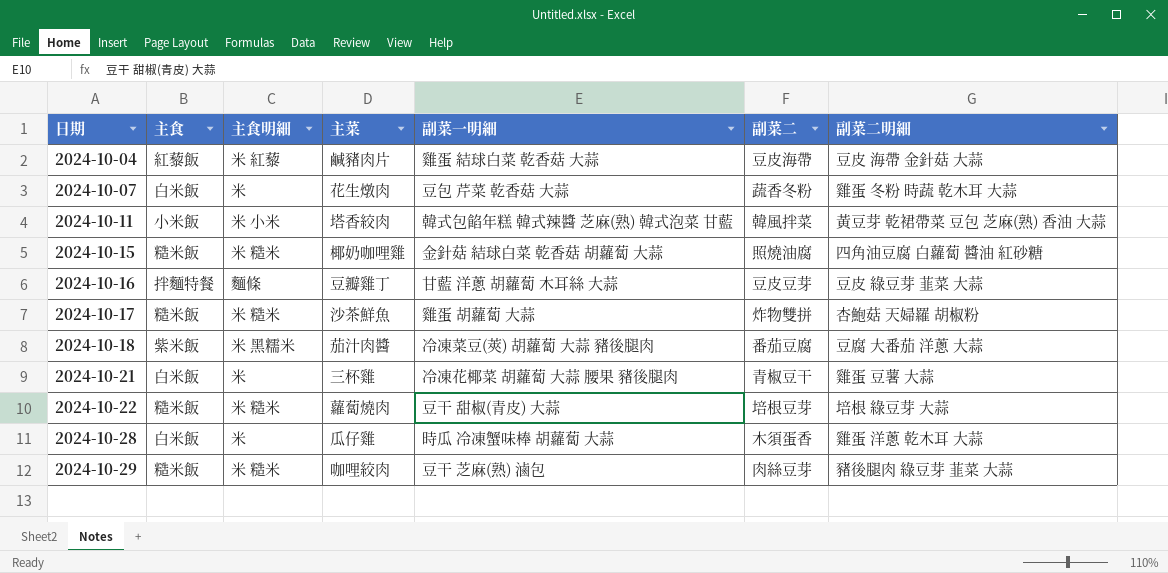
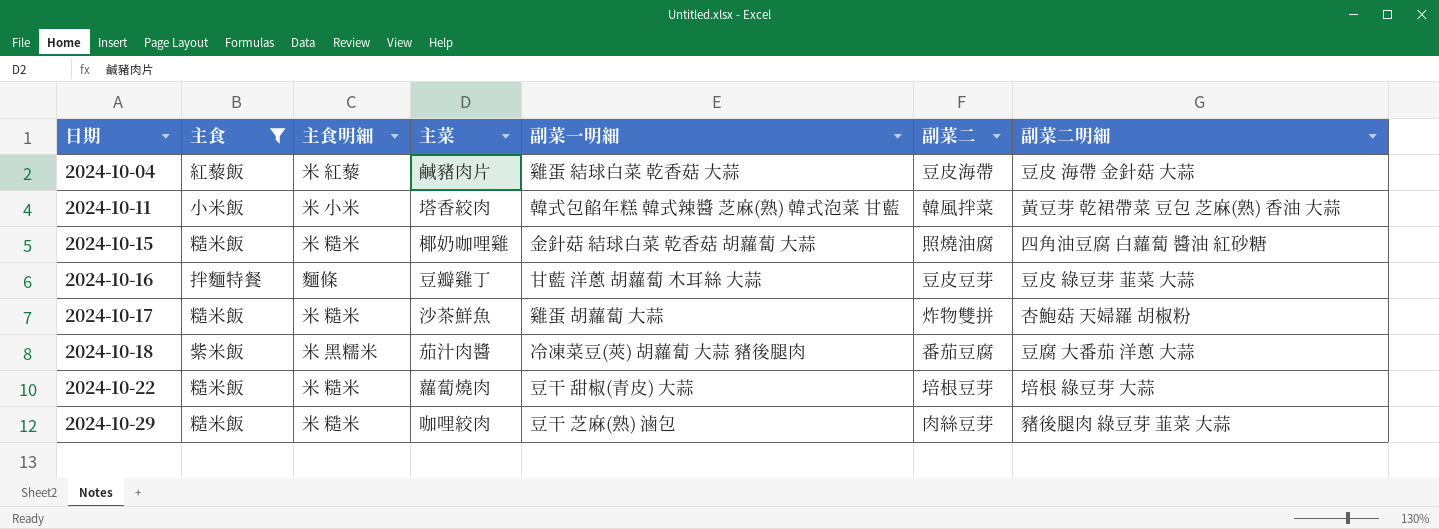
filter: none -> 主食 != 白米飯

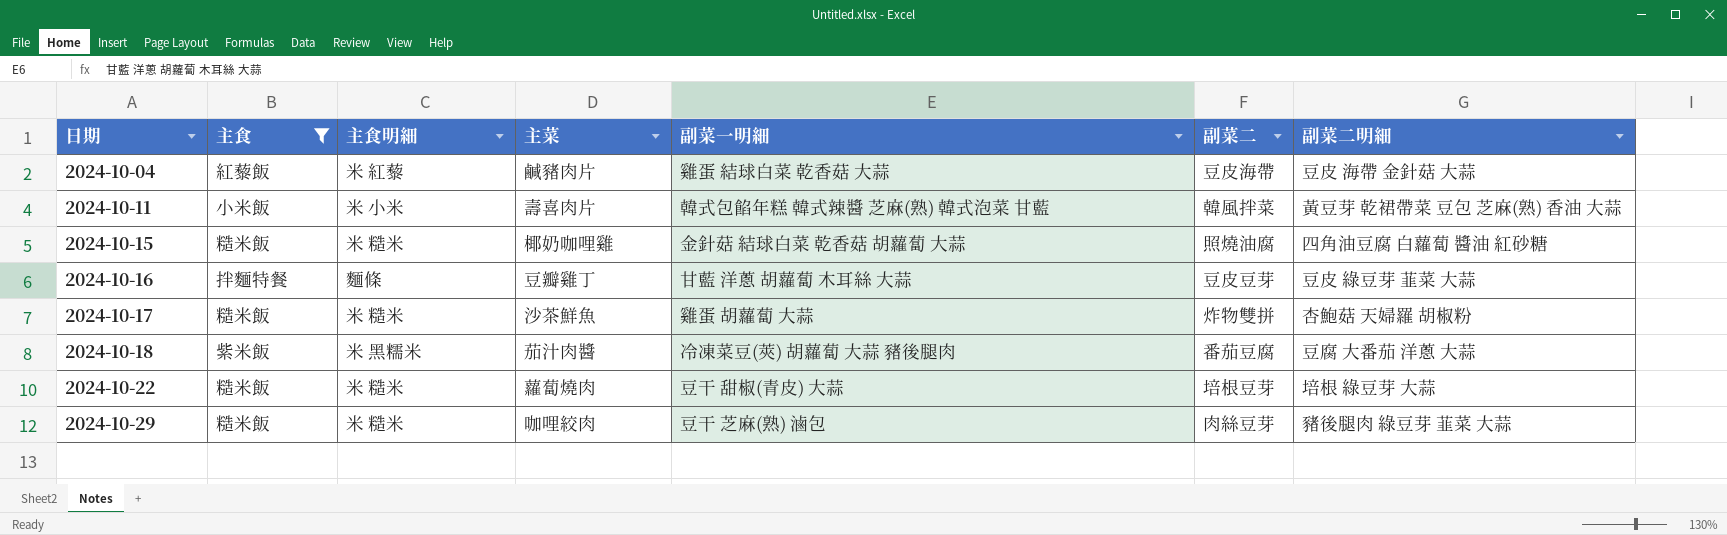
2024-10-11 | 主菜: 塔香絞肉 -> 壽喜肉片

